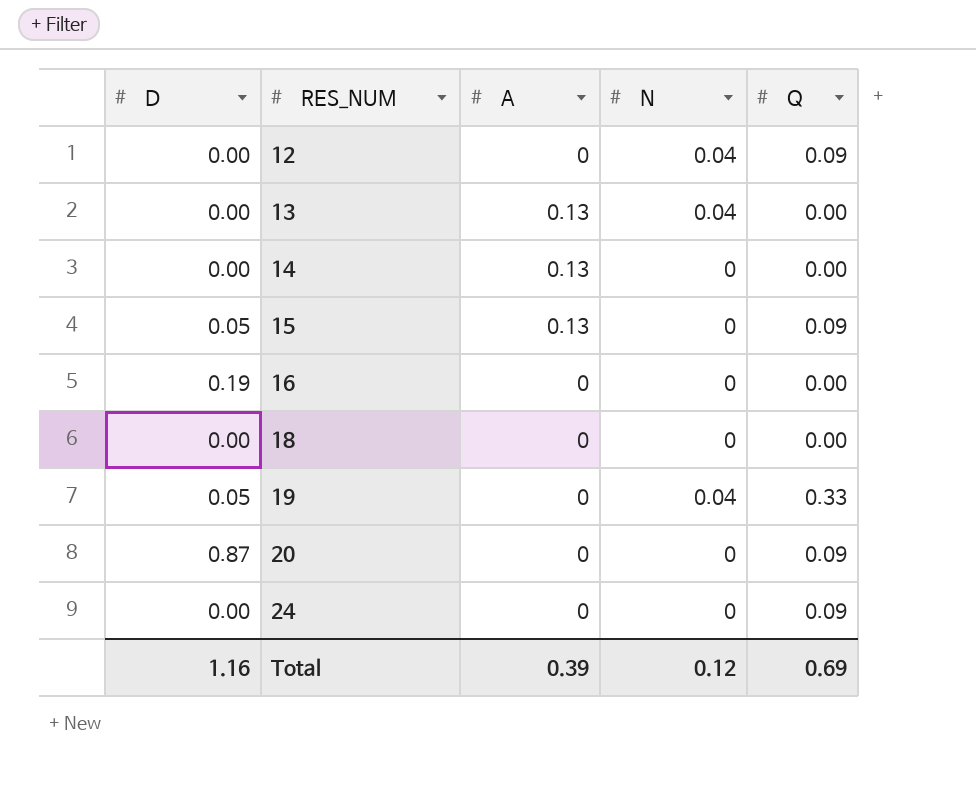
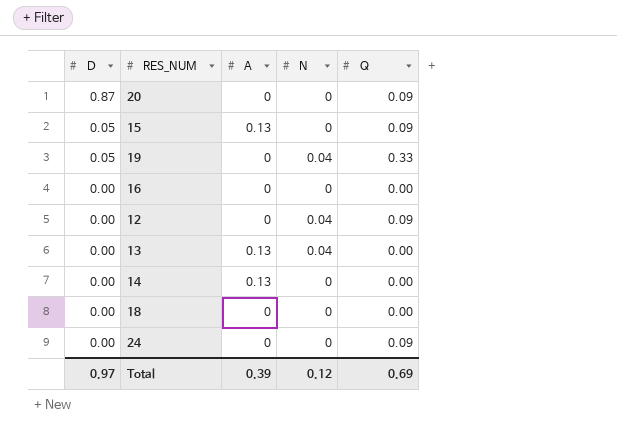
row order: RES_NUM ascending -> D descending
16 | D: 0.19 -> 0.00
Total | D: 1.16 -> 0.97

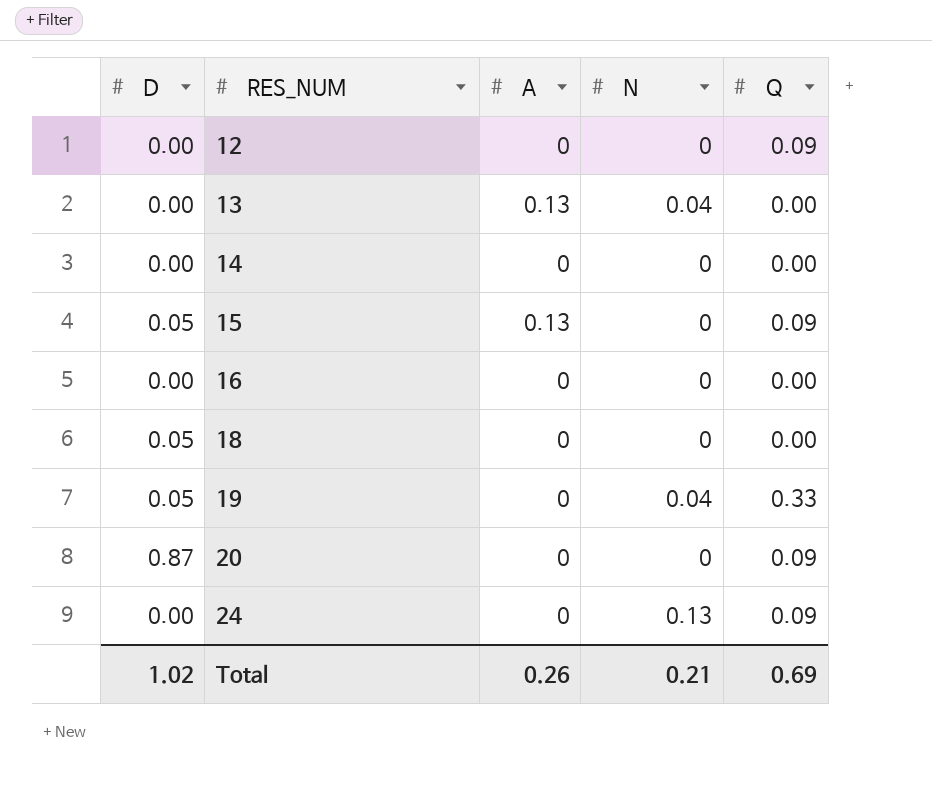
row order: D descending -> RES_NUM ascending
12 | N: 0.04 -> 0
14 | A: 0.13 -> 0
18 | D: 0.00 -> 0.05
24 | N: 0 -> 0.13
Total | D: 0.97 -> 1.02
Total | A: 0.39 -> 0.26
Total | N: 0.12 -> 0.21

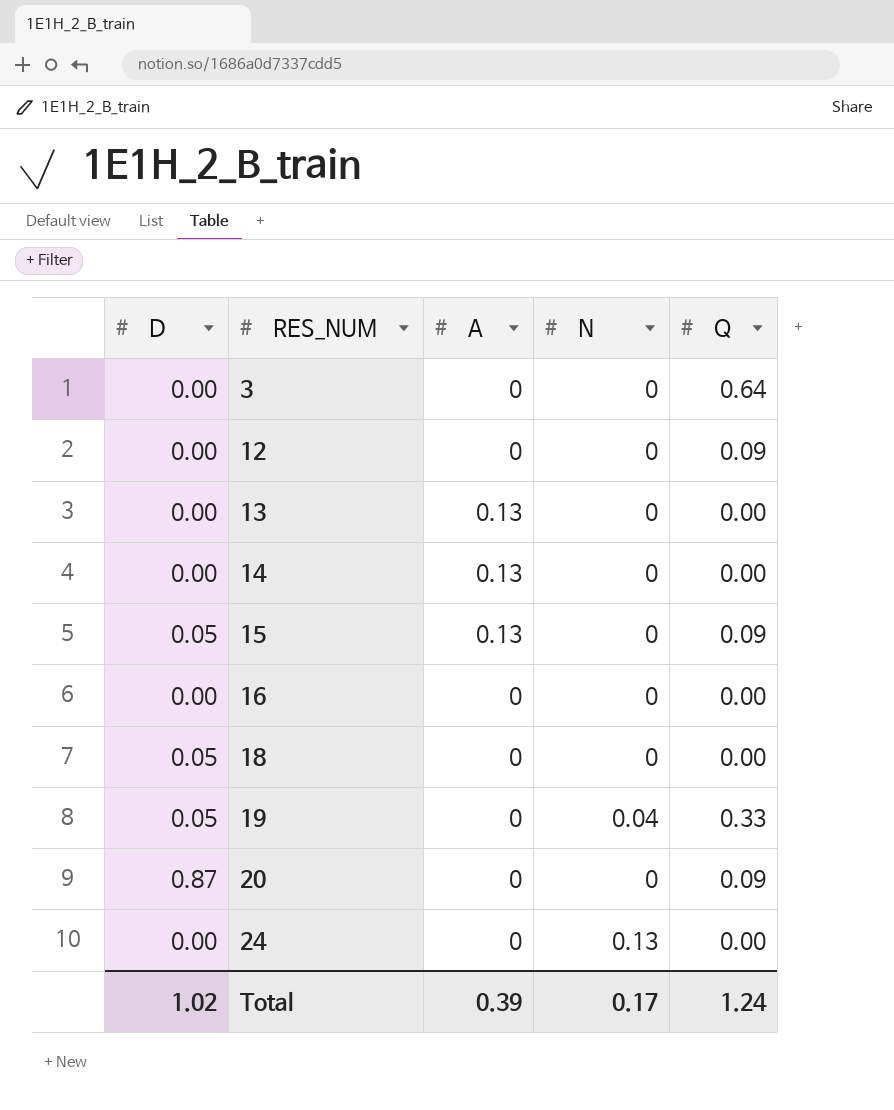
row 3: none -> 0.00 | 0 | 0 | 0.64
13 | N: 0.04 -> 0
14 | A: 0 -> 0.13
24 | Q: 0.09 -> 0.00
Total | A: 0.26 -> 0.39
Total | N: 0.21 -> 0.17
Total | Q: 0.69 -> 1.24

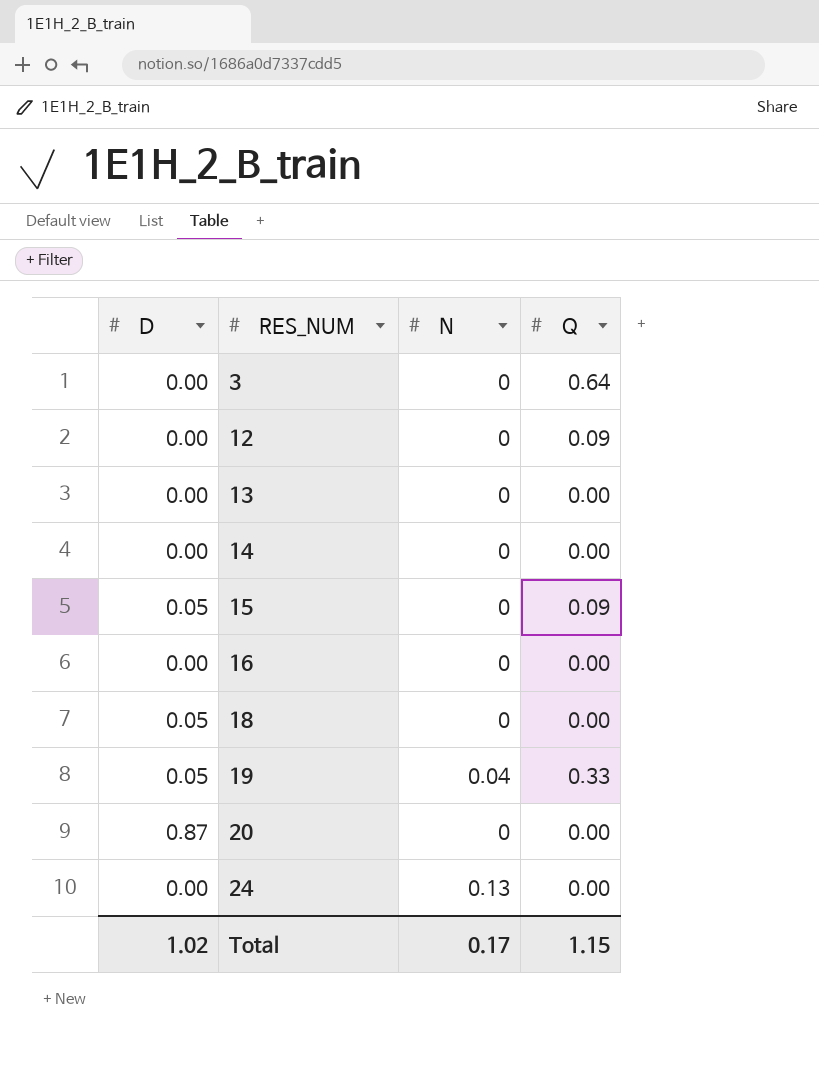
column A | position: 3 -> none
20 | Q: 0.09 -> 0.00
Total | Q: 1.24 -> 1.15

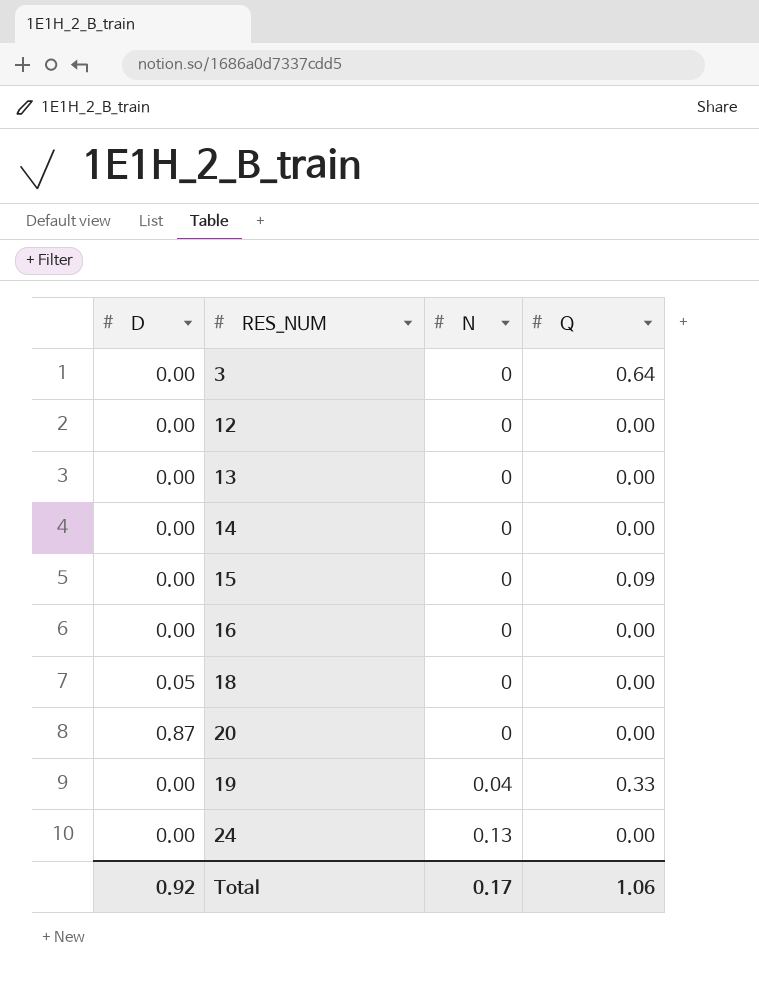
row order: RES_NUM ascending -> N ascending
12 | Q: 0.09 -> 0.00
15 | D: 0.05 -> 0.00
19 | D: 0.05 -> 0.00
Total | D: 1.02 -> 0.92
Total | Q: 1.15 -> 1.06

